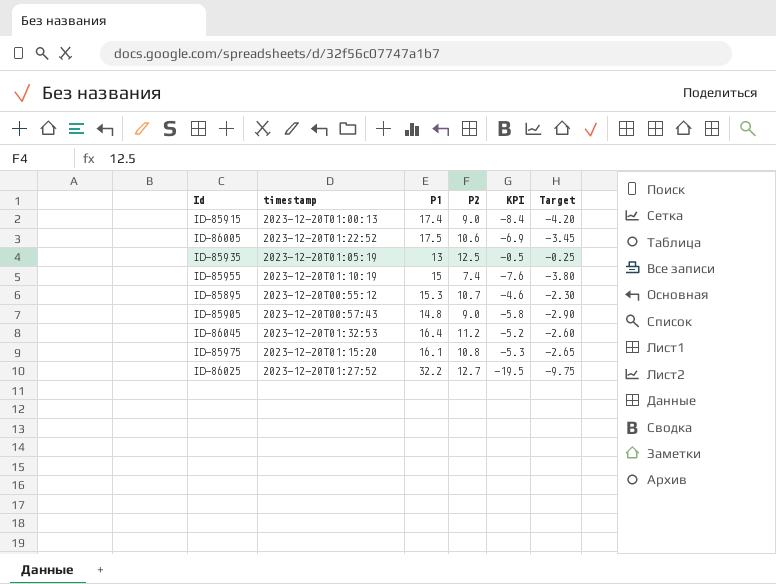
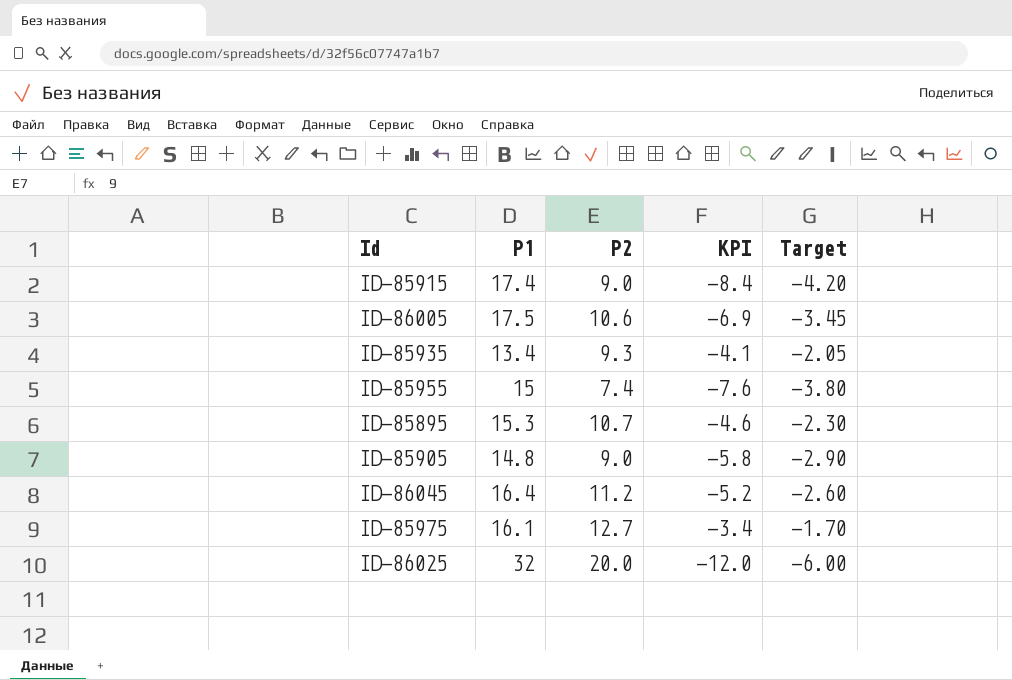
column timestamp | position: 2 -> none
ID-85935 | P1: 13 -> 13.4
ID-85935 | P2: 12.5 -> 9.3
ID-85935 | KPI: -0.5 -> -4.1
ID-85935 | Target: -0.25 -> -2.05
ID-85975 | P2: 10.8 -> 12.7
ID-85975 | KPI: -5.3 -> -3.4
ID-85975 | Target: -2.65 -> -1.70
ID-86025 | P1: 32.2 -> 32
ID-86025 | P2: 12.7 -> 20.0
ID-86025 | KPI: -19.5 -> -12.0
ID-86025 | Target: -9.75 -> -6.00

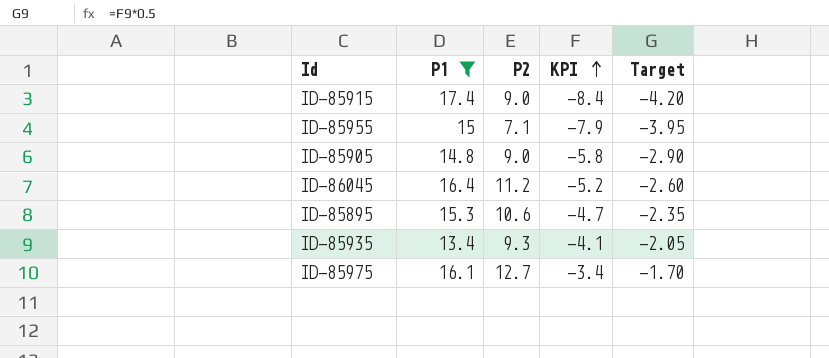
filter: none -> P1 <= 17.4
row order: none -> KPI ascending
ID-85955 | P2: 7.4 -> 7.1
ID-85955 | KPI: -7.6 -> -7.9
ID-85955 | Target: -3.80 -> -3.95
ID-85895 | P2: 10.7 -> 10.6
ID-85895 | KPI: -4.6 -> -4.7
ID-85895 | Target: -2.30 -> -2.35

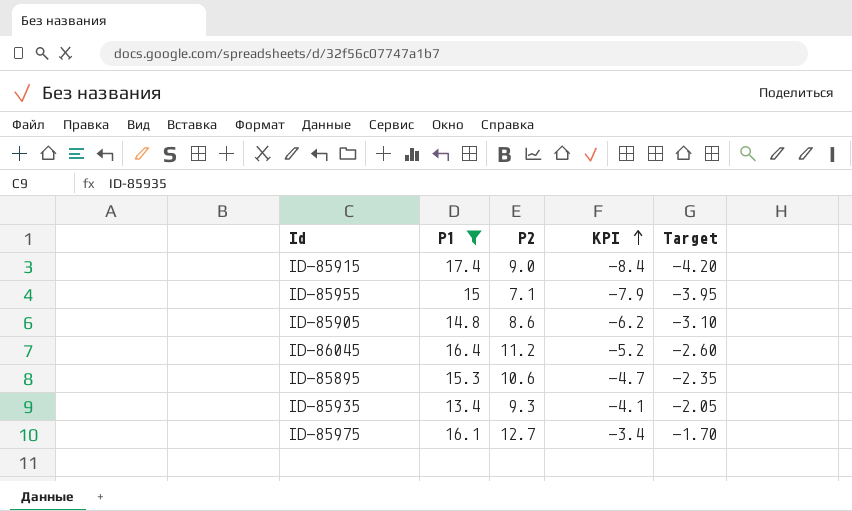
ID-85905 | P2: 9.0 -> 8.6
ID-85905 | KPI: -5.8 -> -6.2
ID-85905 | Target: -2.90 -> -3.10

